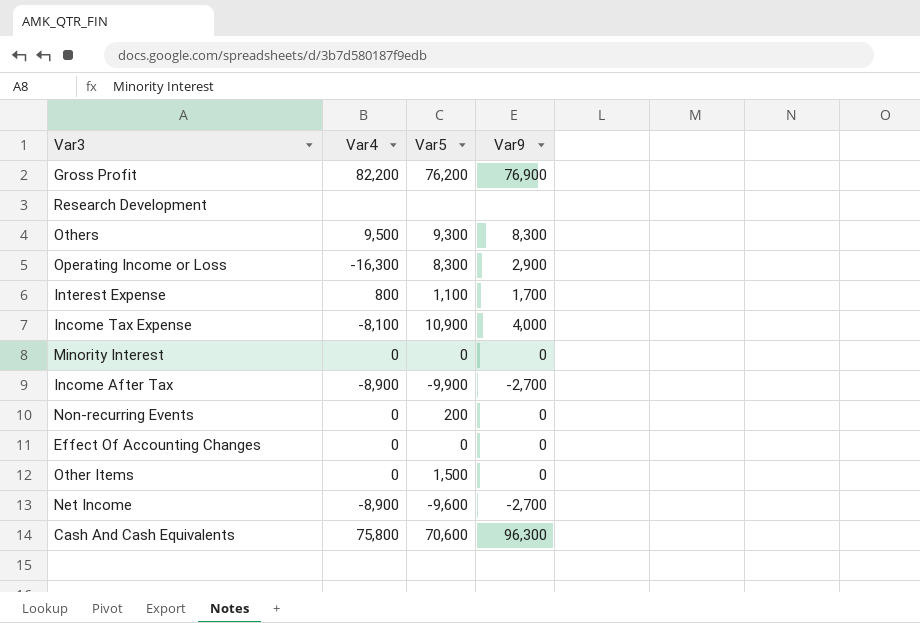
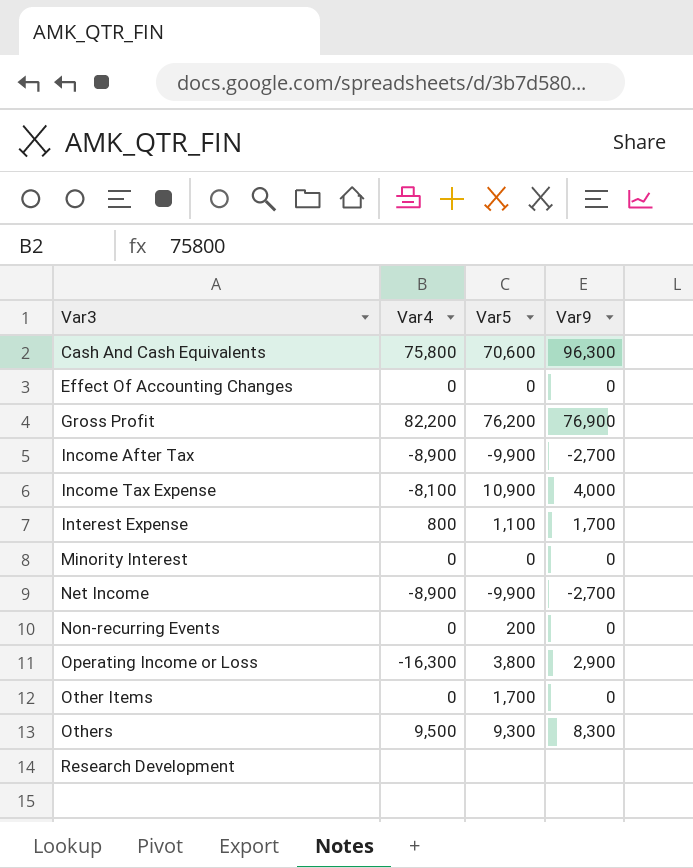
row order: none -> Var3 ascending
Net Income | Var5: -9,600 -> -9,900
Operating Income or Loss | Var5: 8,300 -> 3,800
Other Items | Var5: 1,500 -> 1,700

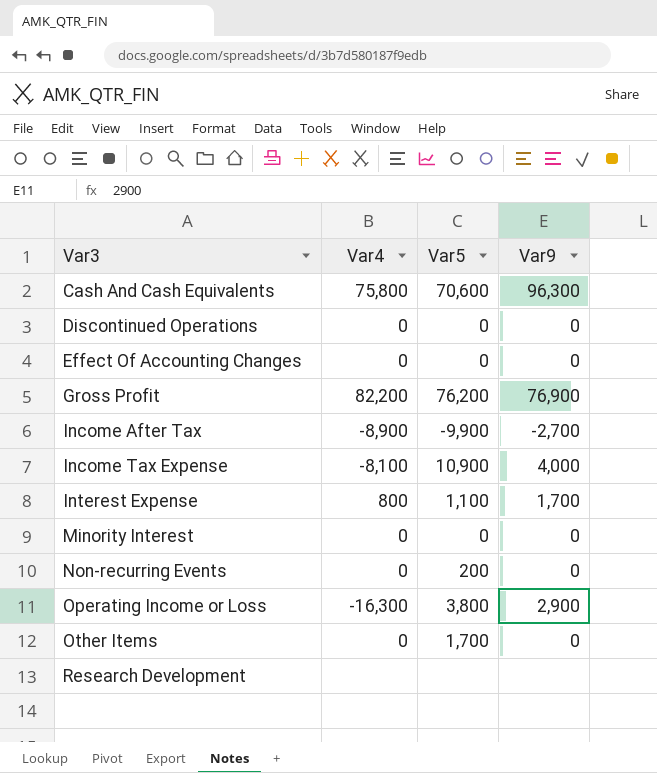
row Net Income: -8,900 | -9,900 | -2,700 -> none
row Others: 9,500 | 9,300 | 8,300 -> none
row Discontinued Operations: none -> 0 | 0 | 0

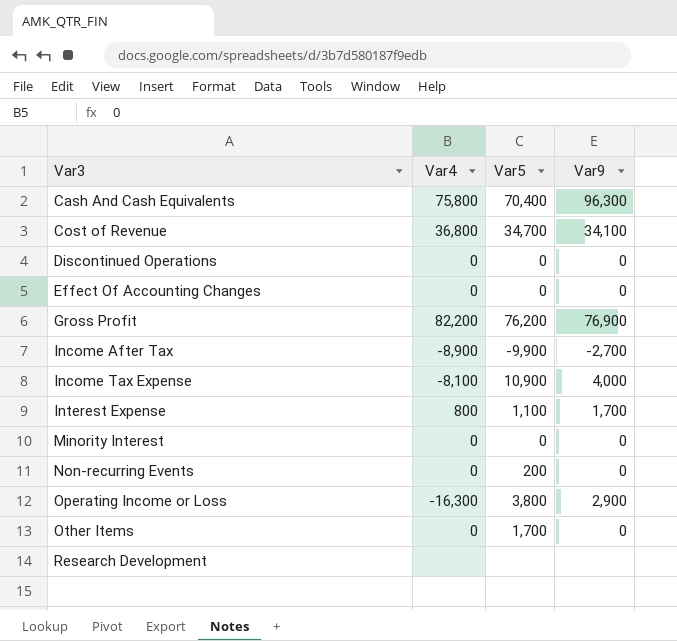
Cash And Cash Equivalents | Var5: 70,600 -> 70,400
row Cost of Revenue: none -> 36,800 | 34,700 | 34,100

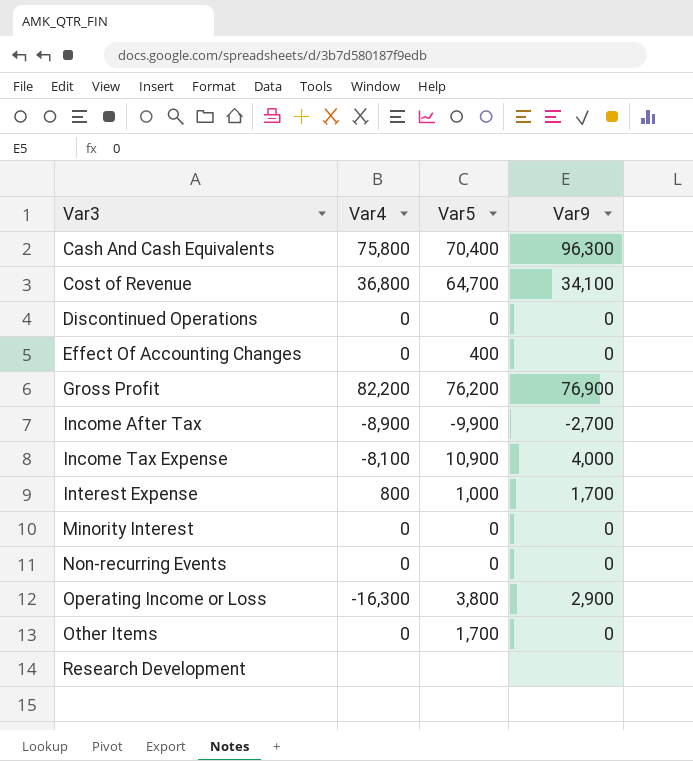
Cost of Revenue | Var5: 34,700 -> 64,700
Effect Of Accounting Changes | Var5: 0 -> 400
Interest Expense | Var5: 1,100 -> 1,000
Non-recurring Events | Var5: 200 -> 0

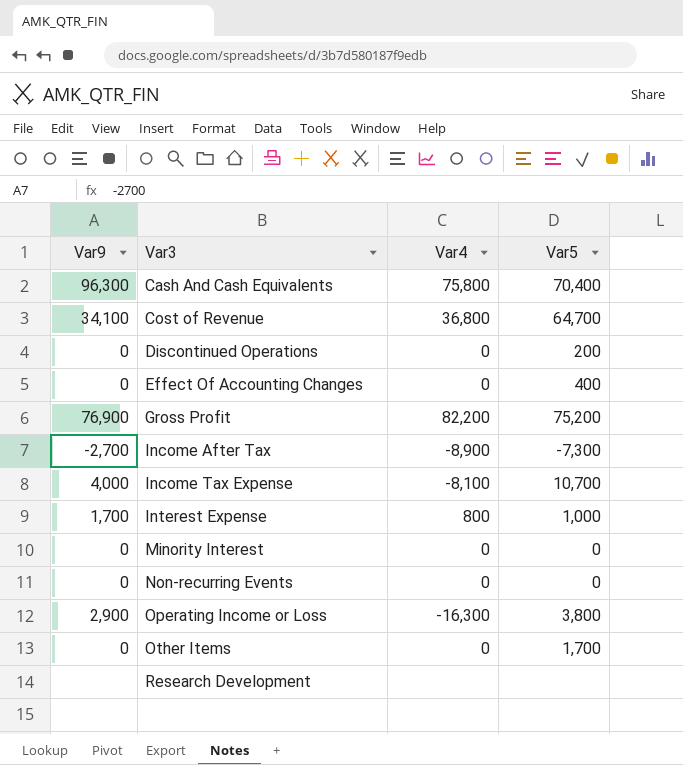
column Var9 | position: 4 -> 1
Discontinued Operations | Var5: 0 -> 200
Gross Profit | Var5: 76,200 -> 75,200
Income After Tax | Var5: -9,900 -> -7,300
Income Tax Expense | Var5: 10,900 -> 10,700

